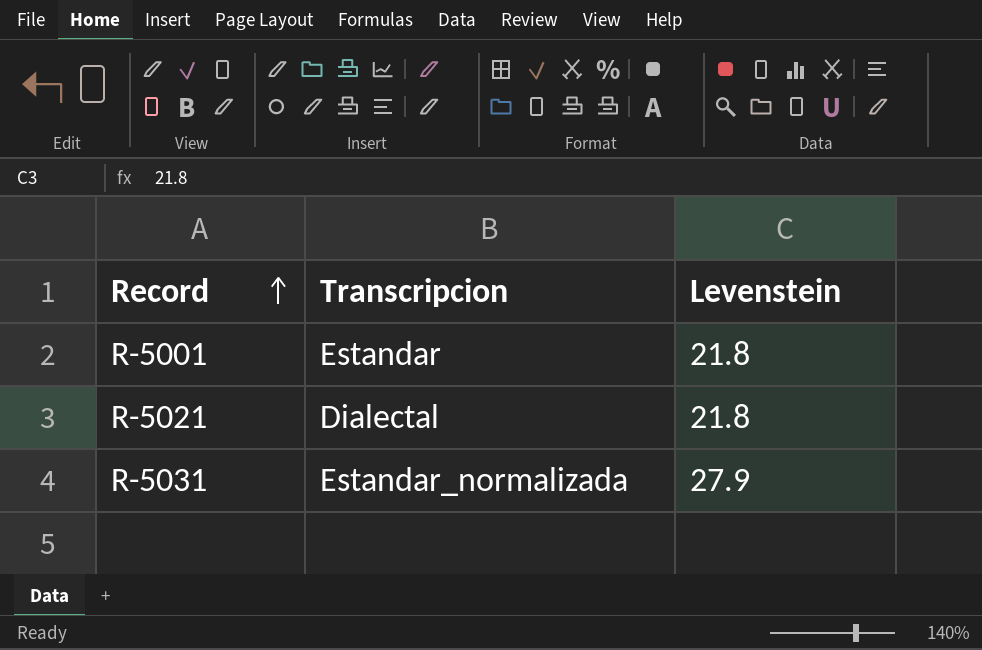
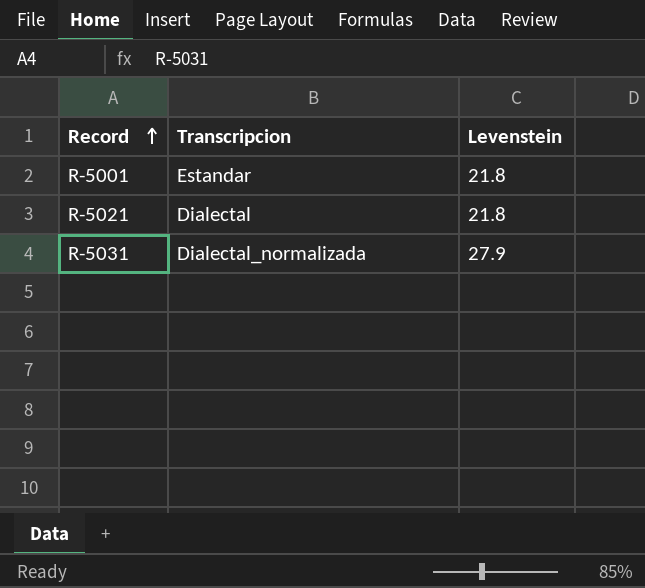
R-5031 | Transcripcion: Estandar_normalizada -> Dialectal_normalizada

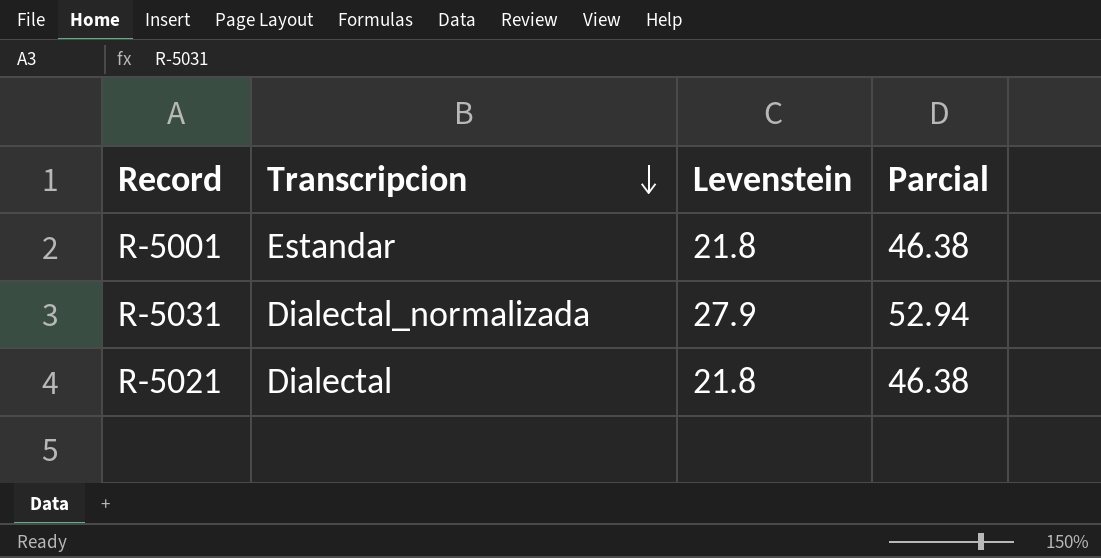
row order: Record ascending -> Transcripcion descending
column Parcial | position: none -> 4

